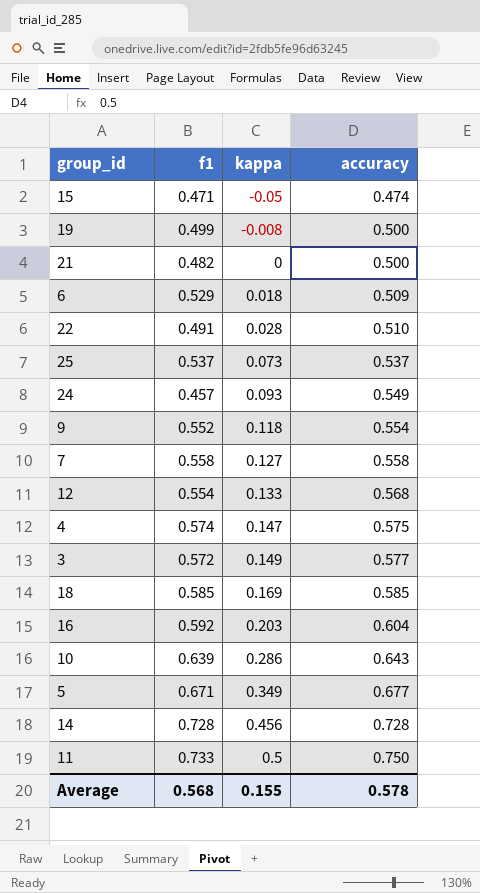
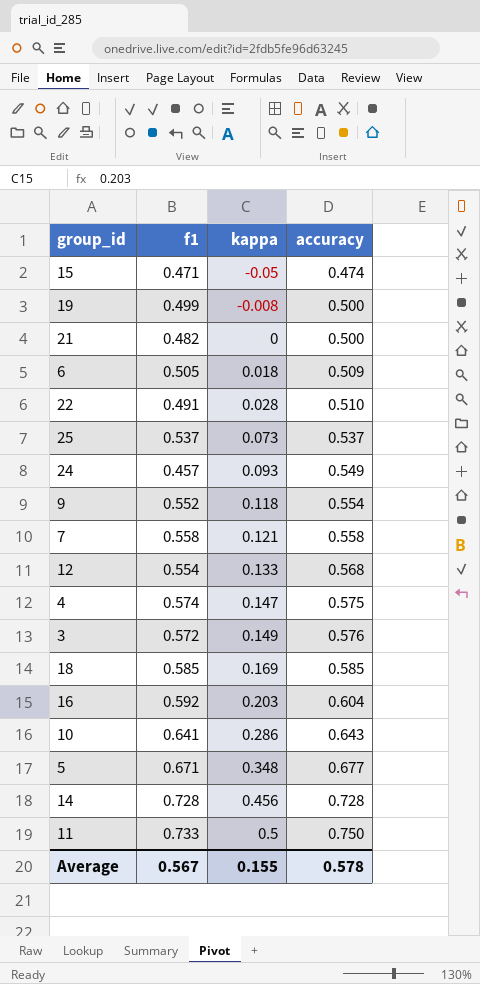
6 | f1: 0.529 -> 0.505
7 | kappa: 0.127 -> 0.121
3 | accuracy: 0.577 -> 0.576
10 | f1: 0.639 -> 0.641
5 | kappa: 0.349 -> 0.348
Average | f1: 0.568 -> 0.567

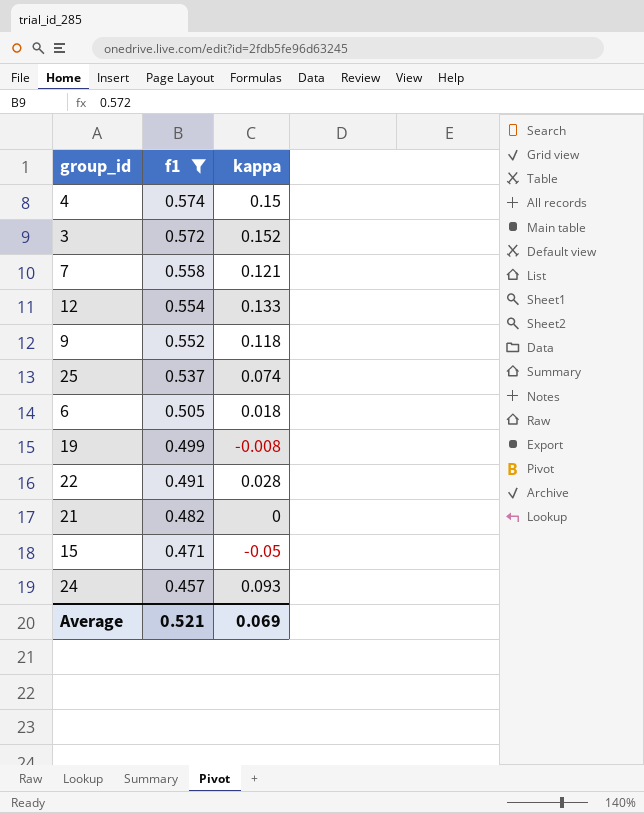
filter: none -> f1 <= 0.574
row order: kappa ascending -> f1 descending
column accuracy | position: 4 -> none
4 | kappa: 0.147 -> 0.15
3 | kappa: 0.149 -> 0.152
25 | kappa: 0.073 -> 0.074
Average | f1: 0.567 -> 0.521
Average | kappa: 0.155 -> 0.069

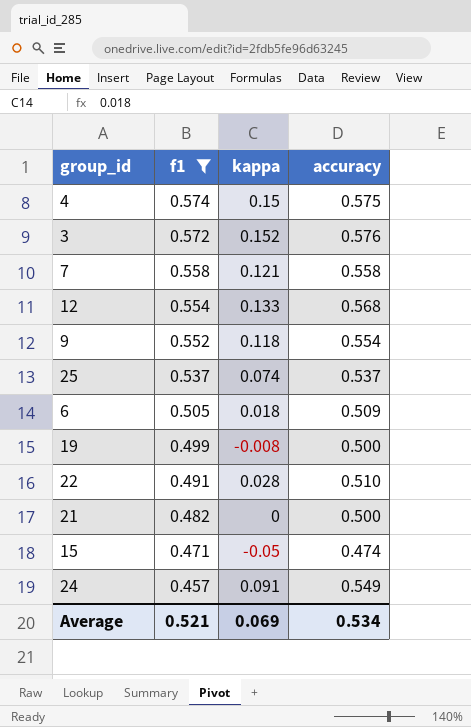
column accuracy | position: none -> 4
24 | kappa: 0.093 -> 0.091

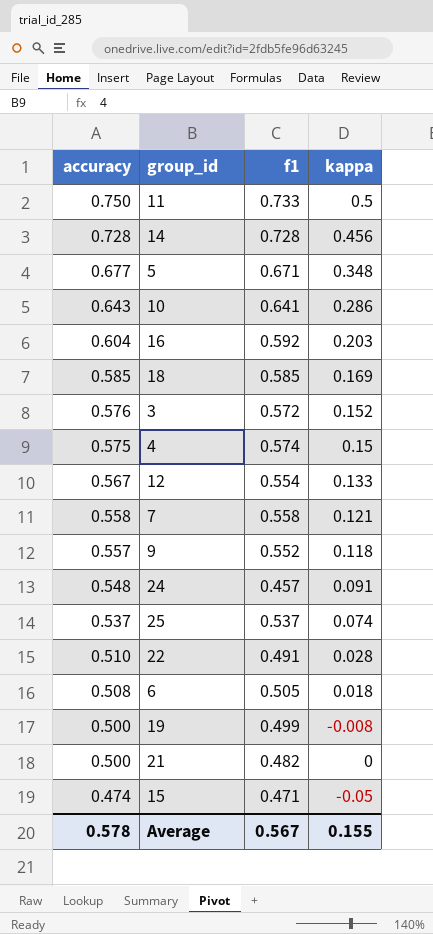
filter: f1 <= 0.574 -> none
row order: f1 descending -> accuracy descending
column accuracy | position: 4 -> 1
12 | accuracy: 0.568 -> 0.567
9 | accuracy: 0.554 -> 0.557
24 | accuracy: 0.549 -> 0.548
6 | accuracy: 0.509 -> 0.508
Average | accuracy: 0.534 -> 0.578
Average | f1: 0.521 -> 0.567
Average | kappa: 0.069 -> 0.155

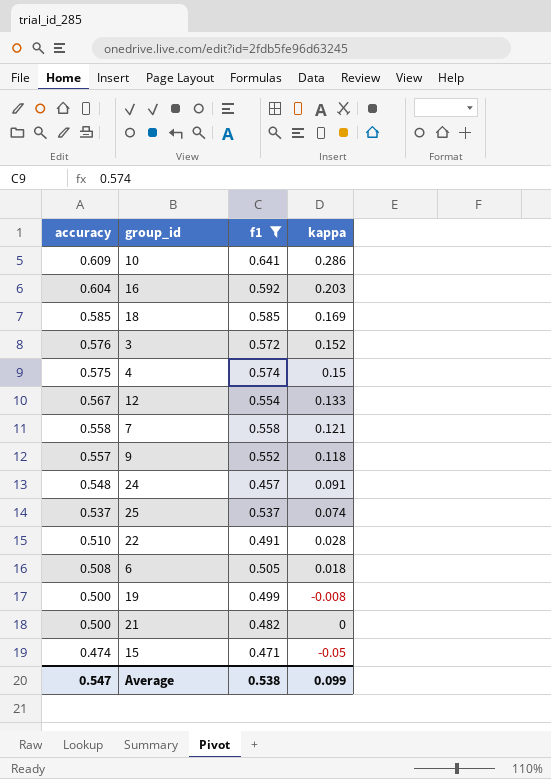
filter: none -> f1 <= 0.641
10 | accuracy: 0.643 -> 0.609
Average | accuracy: 0.578 -> 0.547
Average | f1: 0.567 -> 0.538
Average | kappa: 0.155 -> 0.099

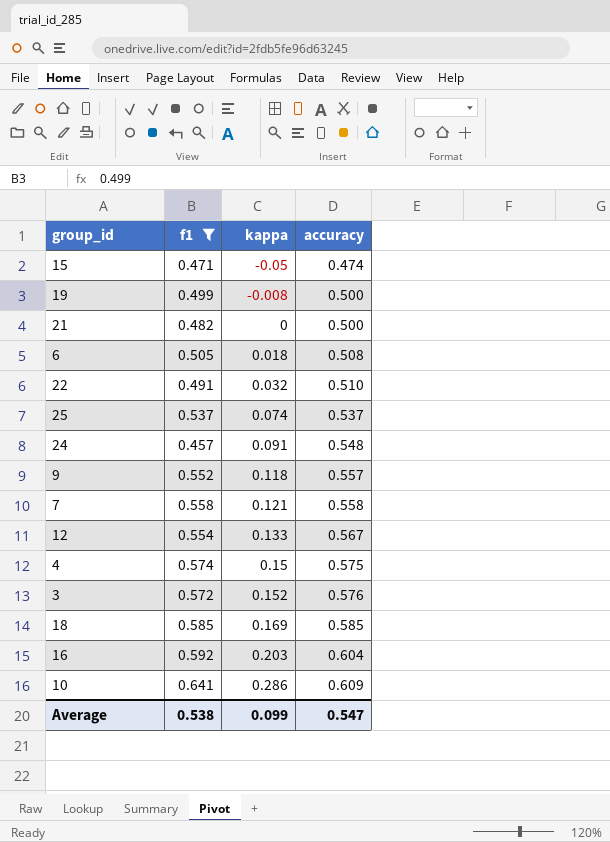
row order: accuracy descending -> kappa ascending
column accuracy | position: 1 -> 4
22 | kappa: 0.028 -> 0.032

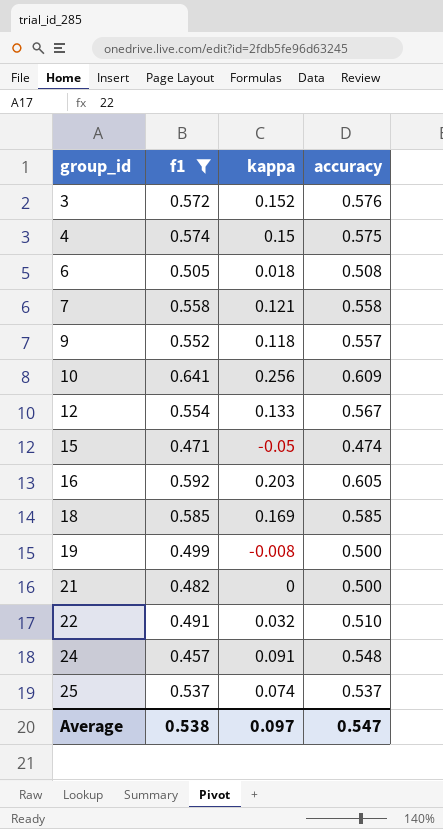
row order: kappa ascending -> group_id ascending
10 | kappa: 0.286 -> 0.256
16 | accuracy: 0.604 -> 0.605
Average | kappa: 0.099 -> 0.097

